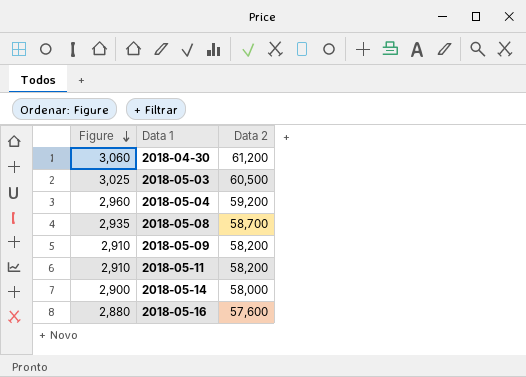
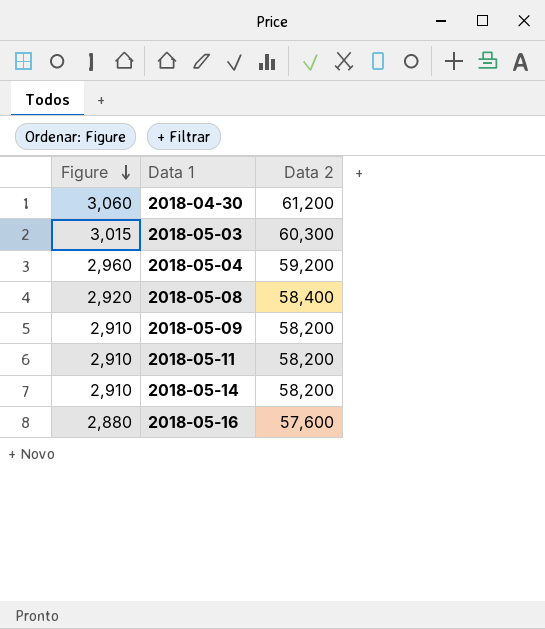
2018-05-03 | Figure: 3,025 -> 3,015
2018-05-03 | Data 2: 60,500 -> 60,300
2018-05-08 | Figure: 2,935 -> 2,920
2018-05-08 | Data 2: 58,700 -> 58,400
2018-05-14 | Figure: 2,900 -> 2,910
2018-05-14 | Data 2: 58,000 -> 58,200

